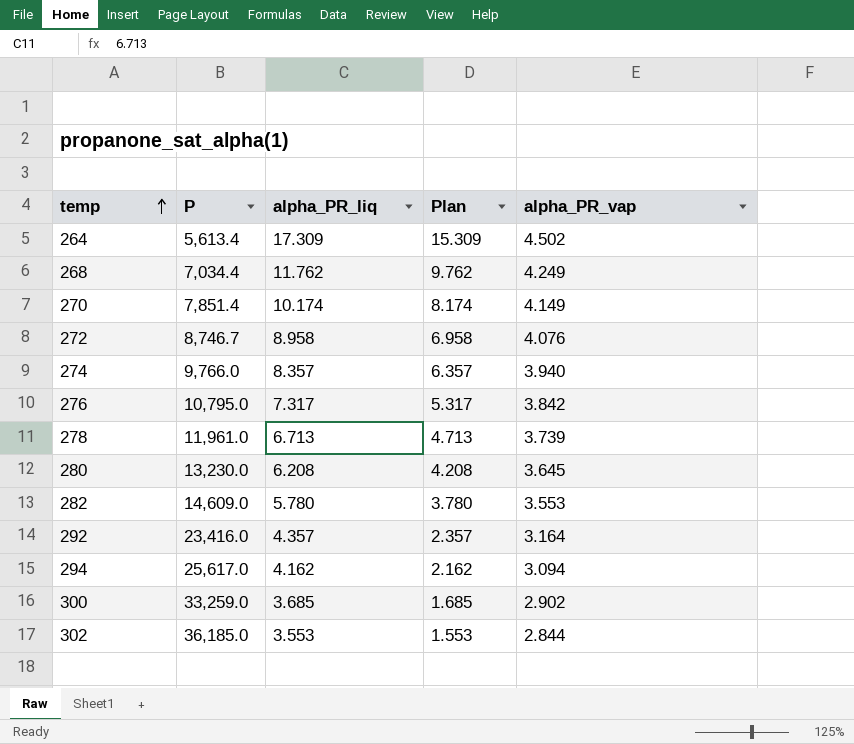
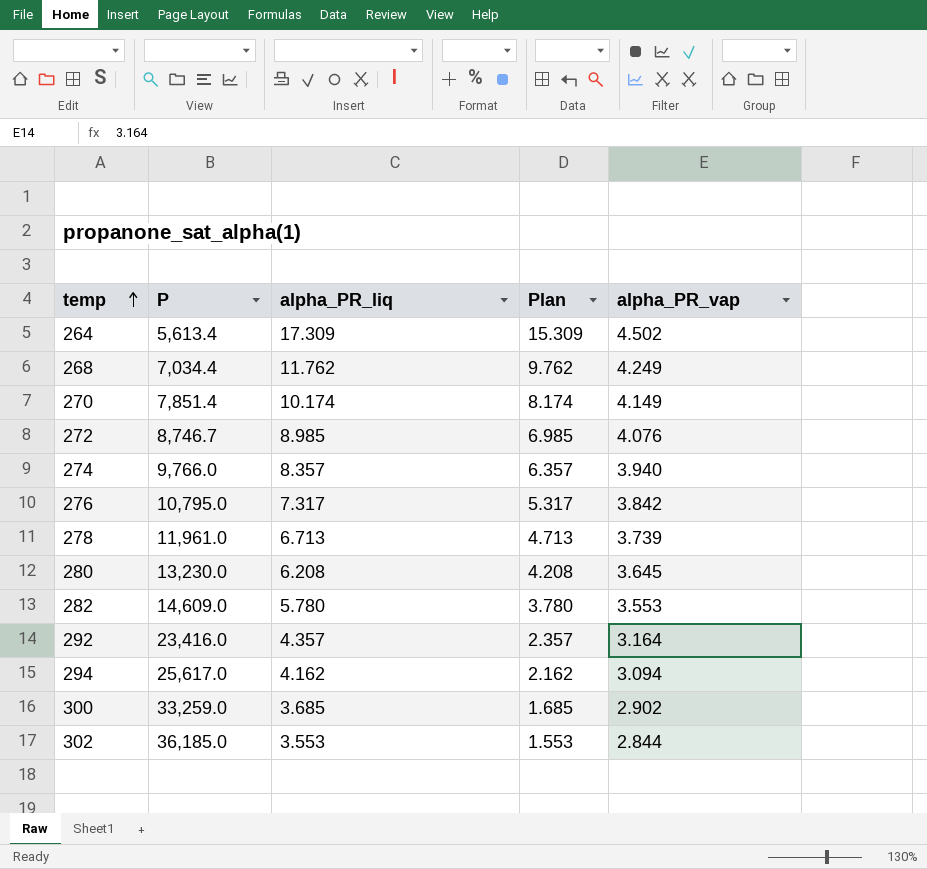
272 | alpha_PR_liq: 8.958 -> 8.985
272 | Plan: 6.958 -> 6.985

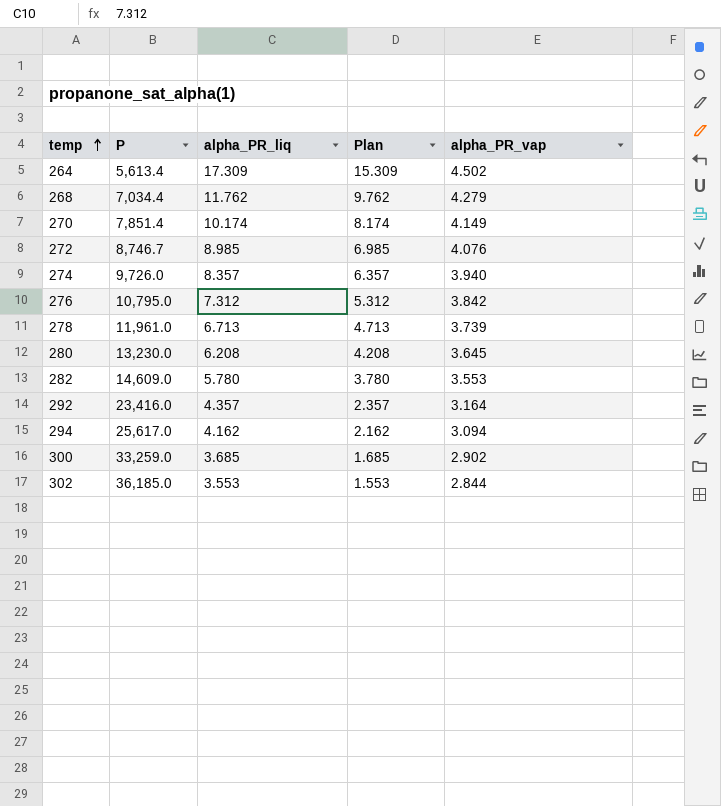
268 | alpha_PR_vap: 4.249 -> 4.279
274 | P: 9,766.0 -> 9,726.0
276 | alpha_PR_liq: 7.317 -> 7.312
276 | Plan: 5.317 -> 5.312

